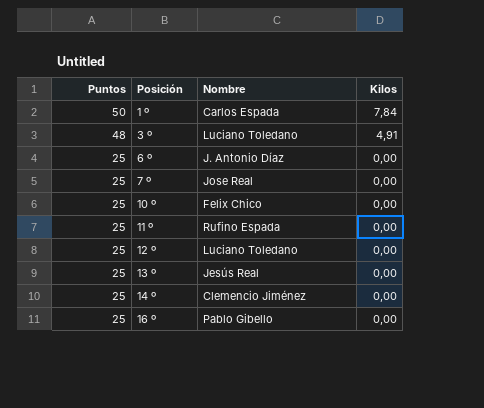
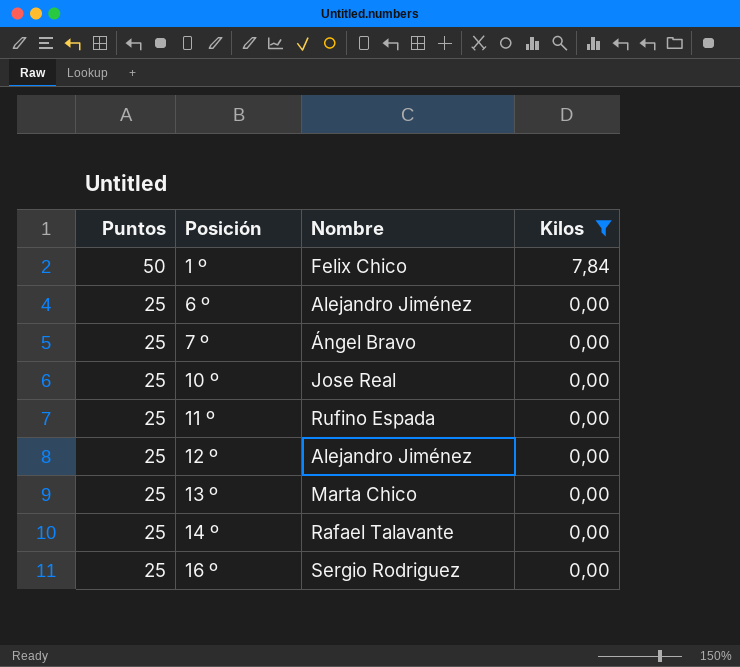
filter: none -> Kilos != 4,91
1 º | Nombre: Carlos Espada -> Felix Chico
6 º | Nombre: J. Antonio Díaz -> Alejandro Jiménez
7 º | Nombre: Jose Real -> Ángel Bravo
10 º | Nombre: Felix Chico -> Jose Real
12 º | Nombre: Luciano Toledano -> Alejandro Jiménez
13 º | Nombre: Jesús Real -> Marta Chico
14 º | Nombre: Clemencio Jiménez -> Rafael Talavante
16 º | Nombre: Pablo Gibello -> Sergio Rodriguez

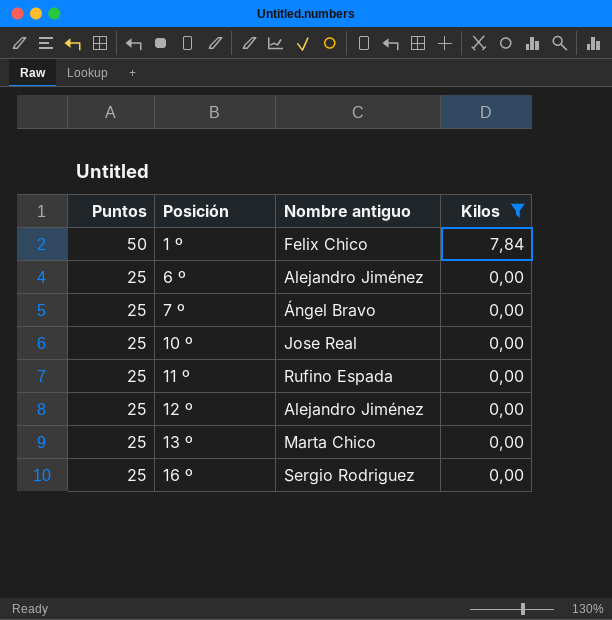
column name: Nombre -> Nombre antiguo
row 14 º: 25 | Rafael Talavante | 0,00 -> none

